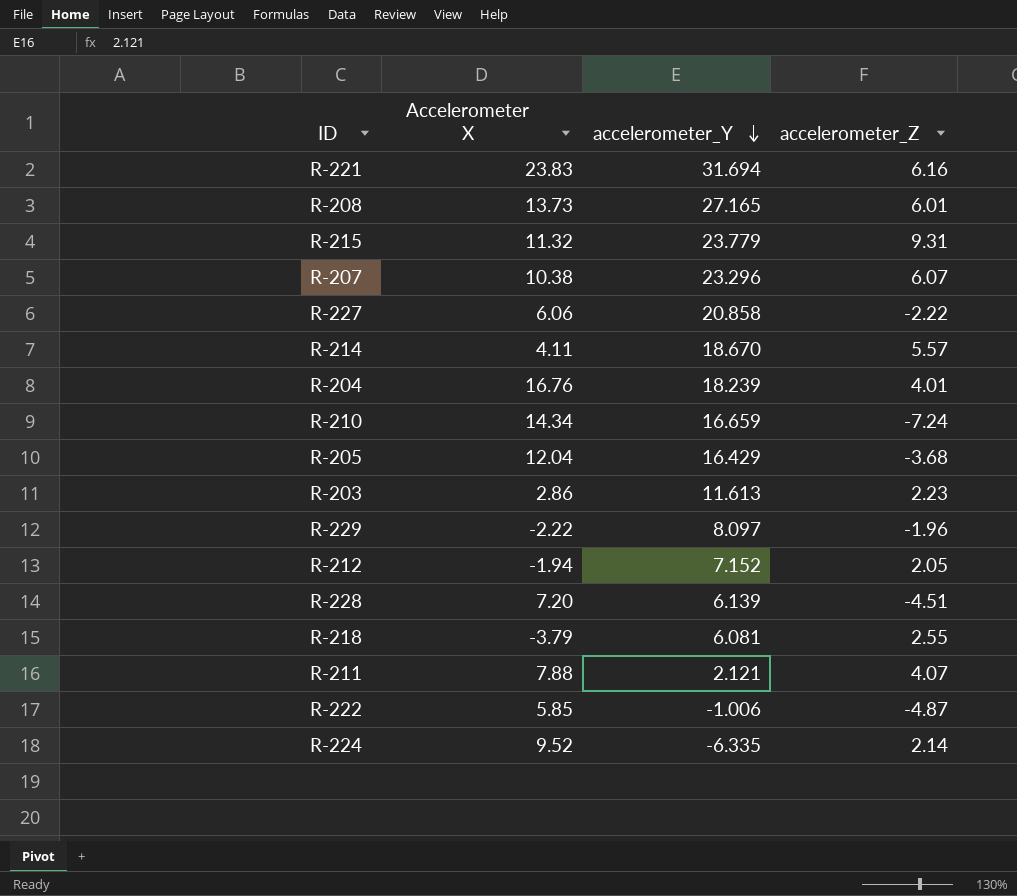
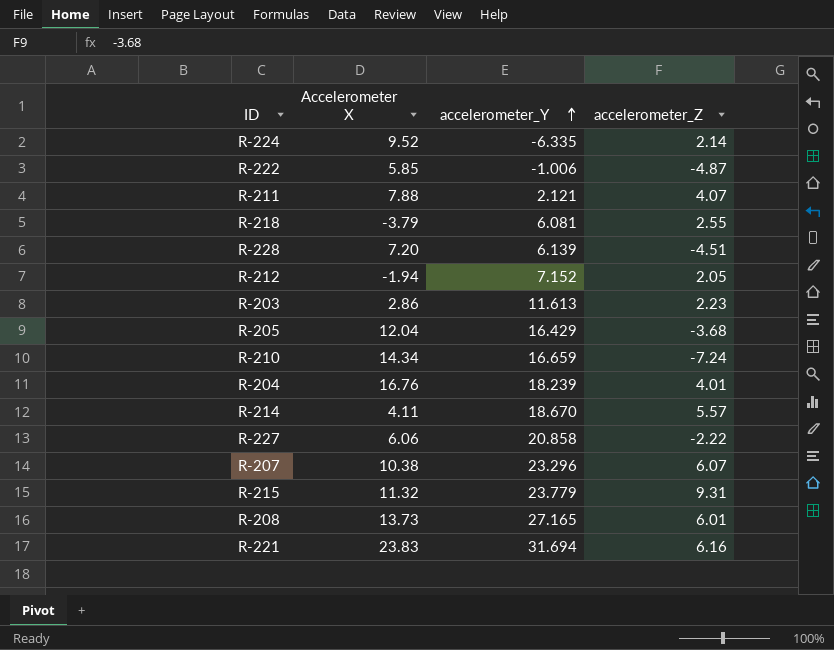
row order: accelerometer_Y descending -> accelerometer_Y ascending
row R-229: -2.22 | 8.097 | -1.96 -> none

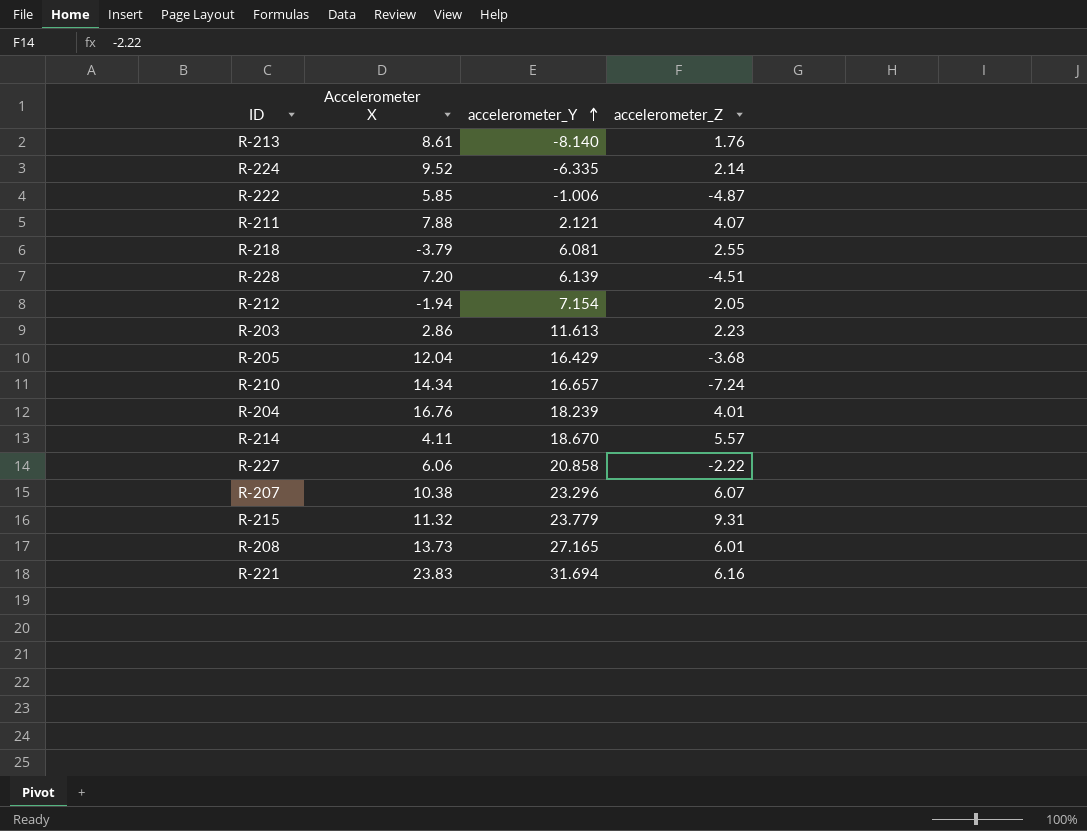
row R-213: none -> 8.61 | -8.140 | 1.76
R-212 | accelerometer_Y: 7.152 -> 7.154
R-210 | accelerometer_Y: 16.659 -> 16.657

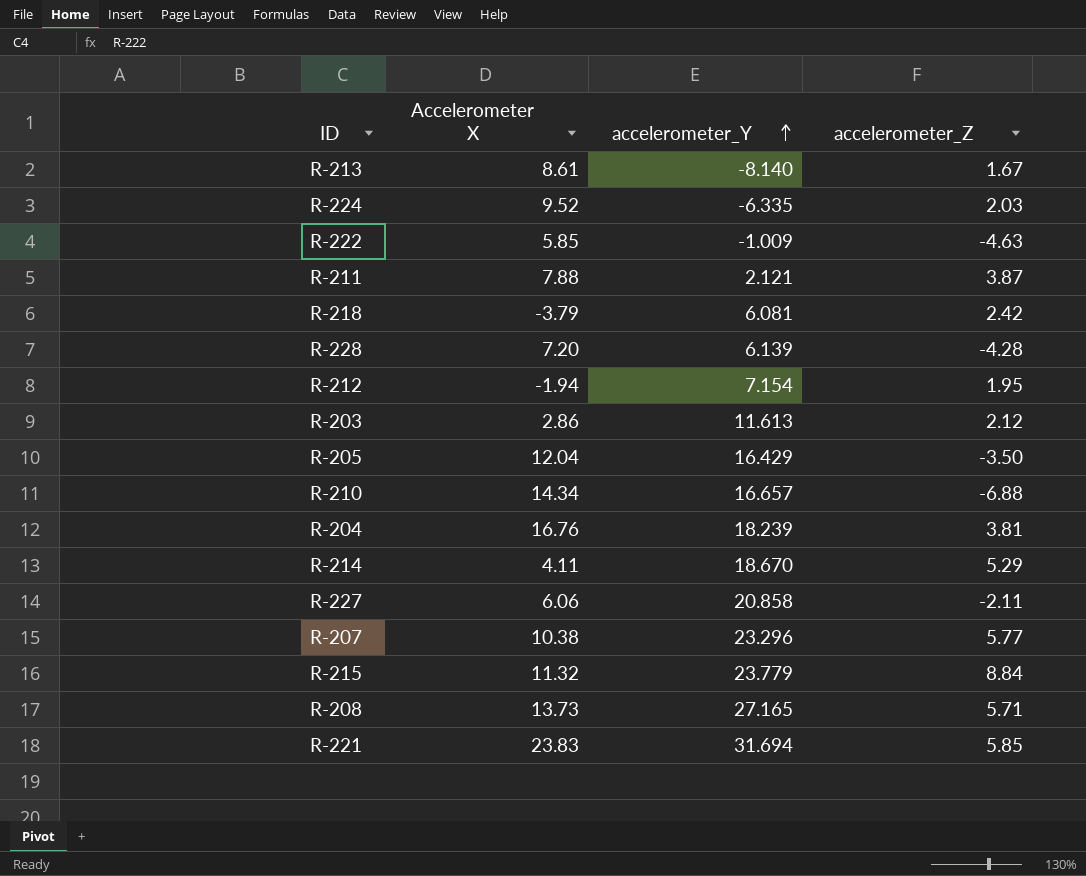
R-213 | accelerometer_Z: 1.76 -> 1.67
R-224 | accelerometer_Z: 2.14 -> 2.03
R-222 | accelerometer_Y: -1.006 -> -1.009
R-222 | accelerometer_Z: -4.87 -> -4.63
R-211 | accelerometer_Z: 4.07 -> 3.87
R-218 | accelerometer_Z: 2.55 -> 2.42
R-228 | accelerometer_Z: -4.51 -> -4.28
R-212 | accelerometer_Z: 2.05 -> 1.95
R-203 | accelerometer_Z: 2.23 -> 2.12
R-205 | accelerometer_Z: -3.68 -> -3.50
R-210 | accelerometer_Z: -7.24 -> -6.88
R-204 | accelerometer_Z: 4.01 -> 3.81
R-214 | accelerometer_Z: 5.57 -> 5.29
R-227 | accelerometer_Z: -2.22 -> -2.11
R-207 | accelerometer_Z: 6.07 -> 5.77
R-215 | accelerometer_Z: 9.31 -> 8.84
R-208 | accelerometer_Z: 6.01 -> 5.71
R-221 | accelerometer_Z: 6.16 -> 5.85

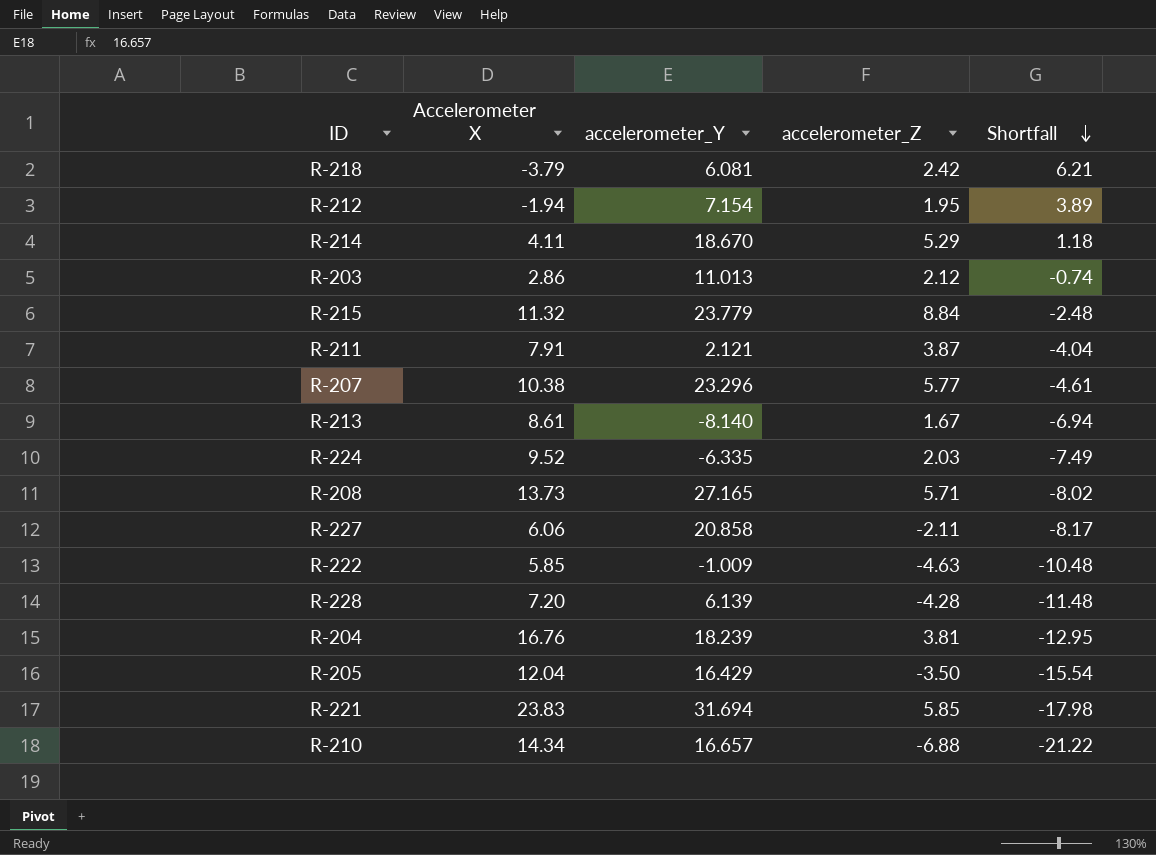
row order: accelerometer_Y ascending -> Shortfall descending
column Shortfall | formula: none -> [accelerometer_Z] - [Accelerometer X]
R-203 | accelerometer_Y: 11.613 -> 11.013
R-211 | Accelerometer X: 7.88 -> 7.91

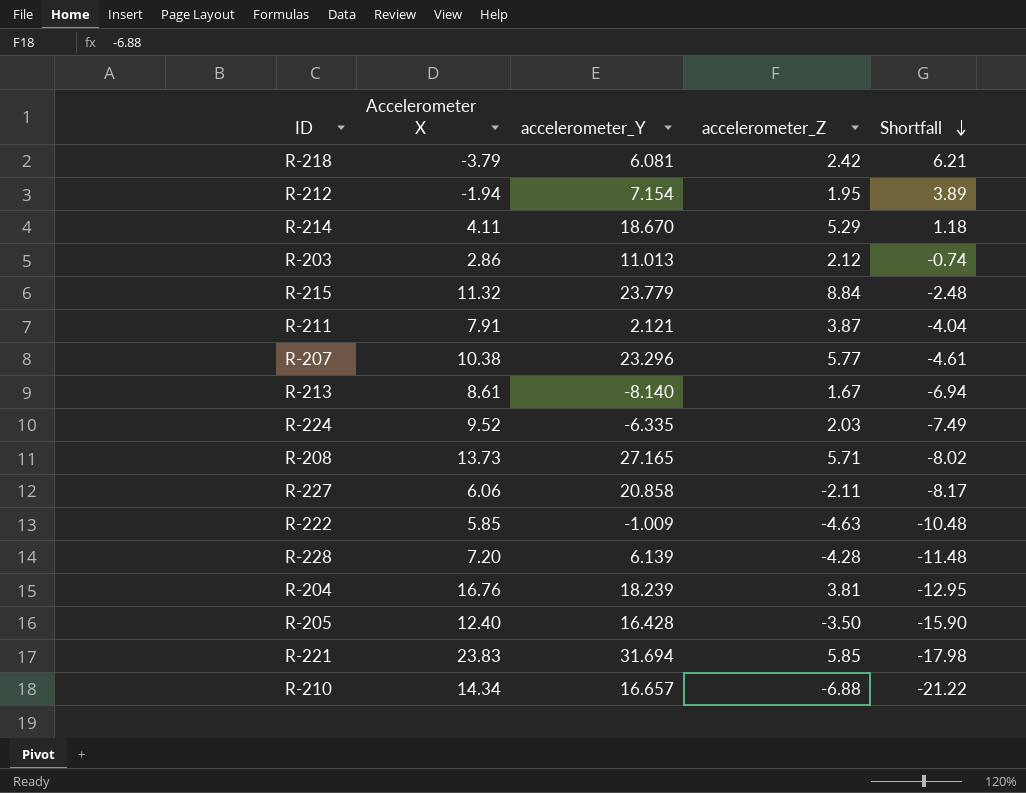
R-205 | Accelerometer X: 12.04 -> 12.40
R-205 | accelerometer_Y: 16.429 -> 16.428
R-205 | Shortfall: -15.54 -> -15.90

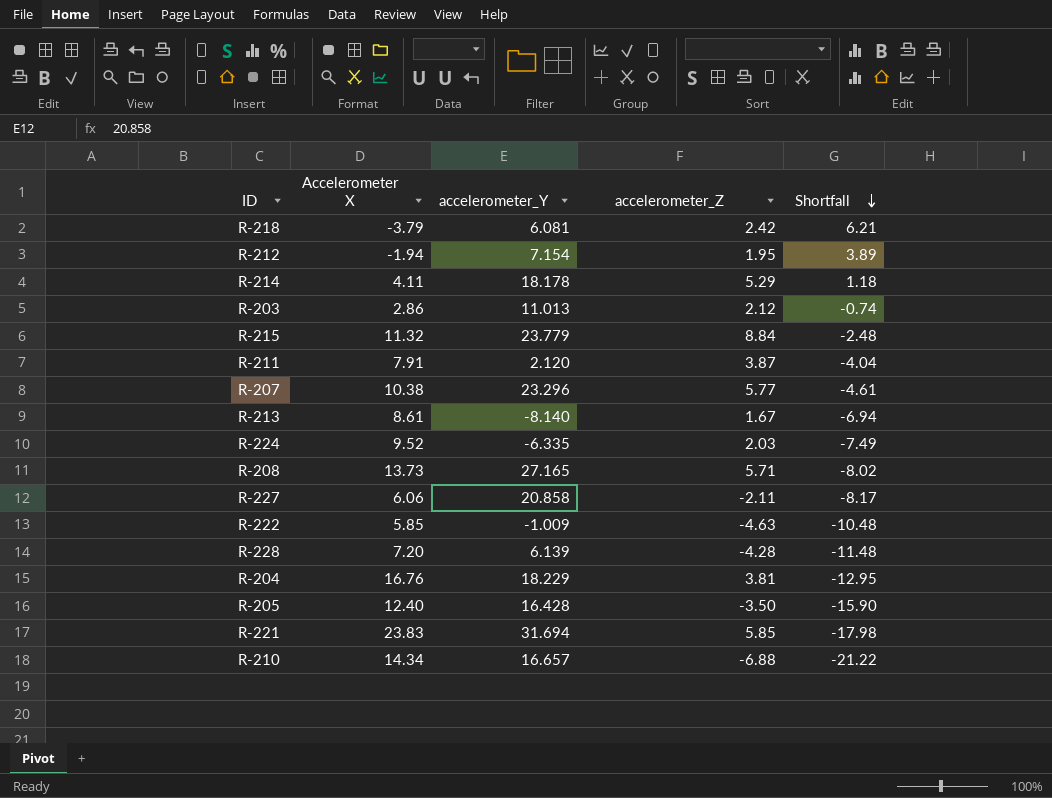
R-214 | accelerometer_Y: 18.670 -> 18.178
R-211 | accelerometer_Y: 2.121 -> 2.120
R-204 | accelerometer_Y: 18.239 -> 18.229

